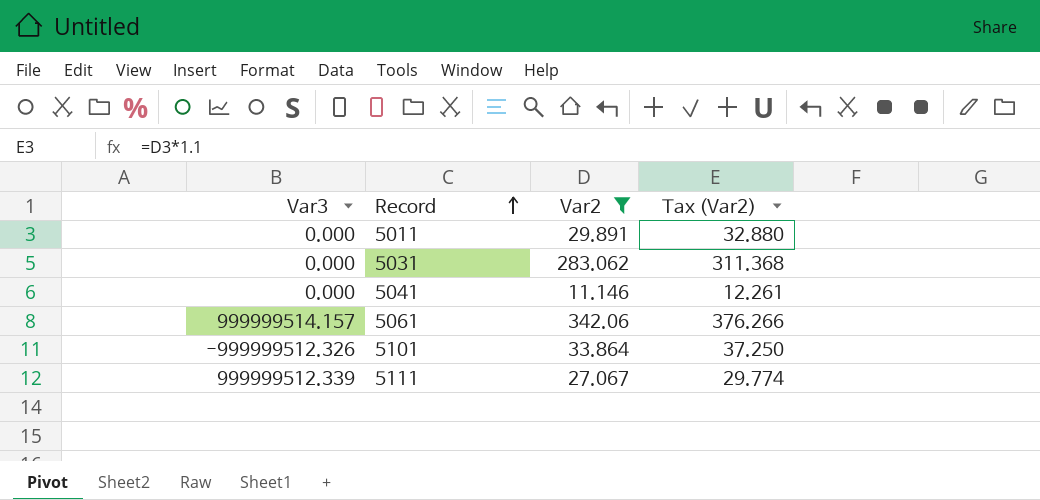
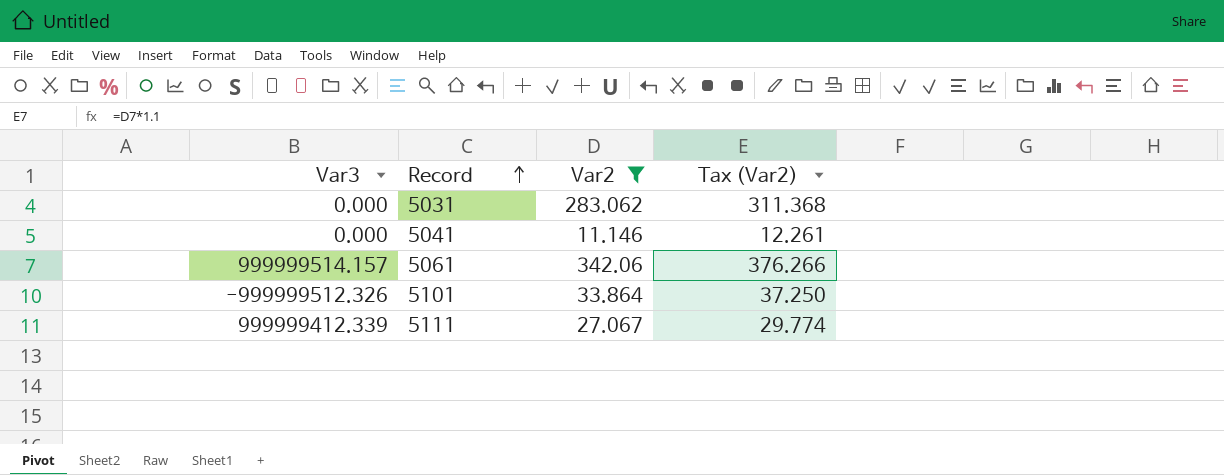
row 5011: 0.000 | 29.891 | 32.880 -> none
5111 | Var3: 999999512.339 -> 999999412.339

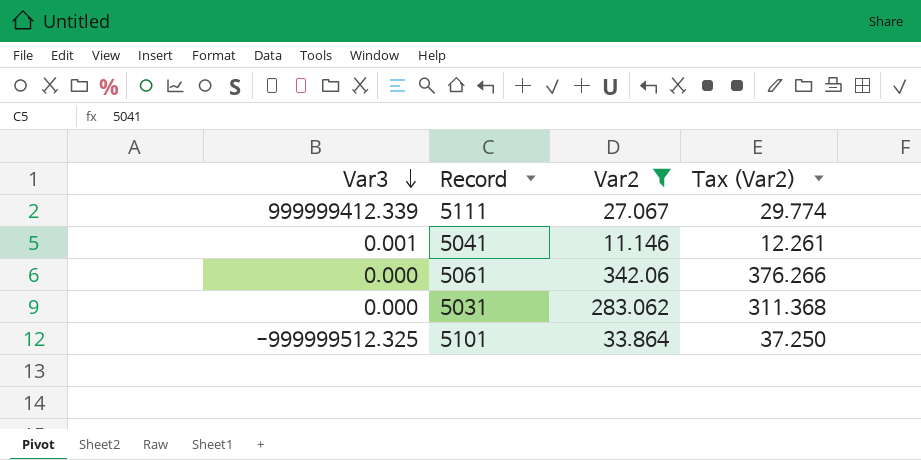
row order: Record ascending -> Var3 descending
5041 | Var3: 0.000 -> 0.001
5061 | Var3: 999999514.157 -> 0.000
5101 | Var3: -999999512.326 -> -999999512.325

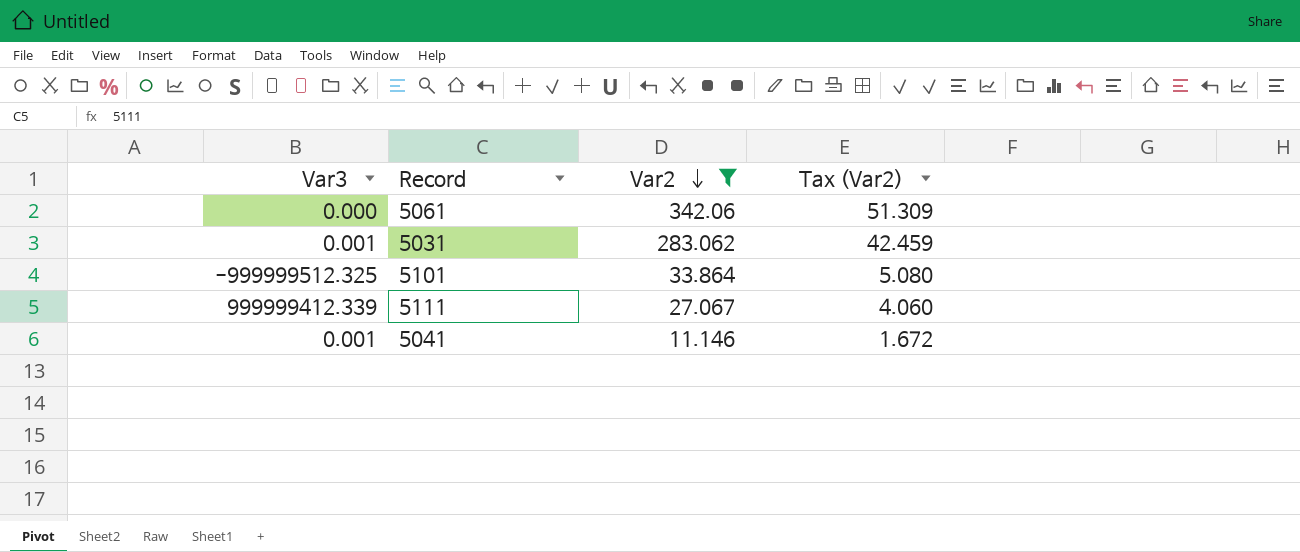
row order: Var3 descending -> Var2 descending
column Tax (Var2) | formula: [Var2] * 1.1 -> [Var2] * 0.15
5031 | Var3: 0.000 -> 0.001

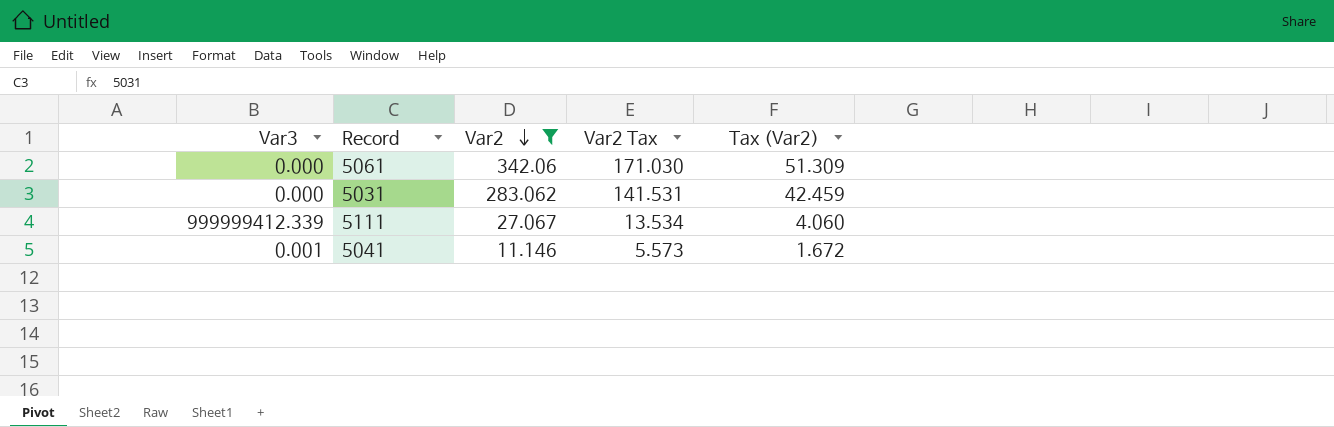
column Var2 Tax | formula: none -> [Var2] * 0.5
row 5101: -999999512.325 | 33.864 | 5.080 -> none
5031 | Var3: 0.001 -> 0.000

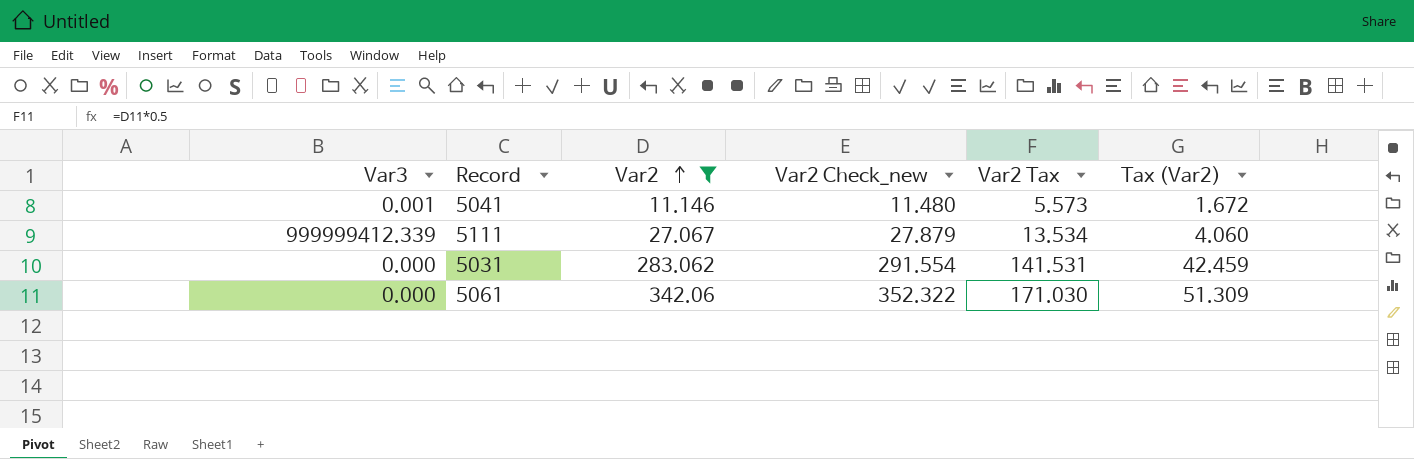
row order: Var2 descending -> Var2 ascending
column Var2 Check_new | formula: none -> [Var2] * 1.03

